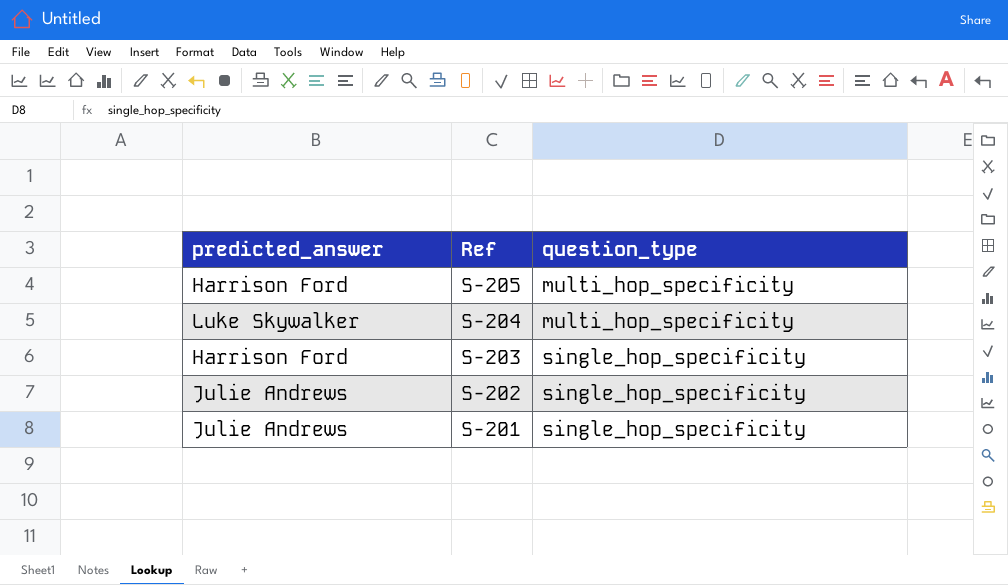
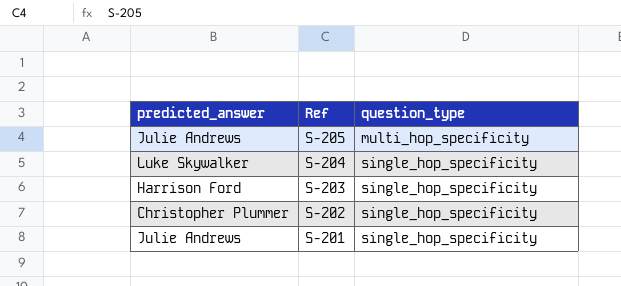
S-205 | predicted_answer: Harrison Ford -> Julie Andrews
S-204 | question_type: multi_hop_specificity -> single_hop_specificity
S-202 | predicted_answer: Julie Andrews -> Christopher Plummer

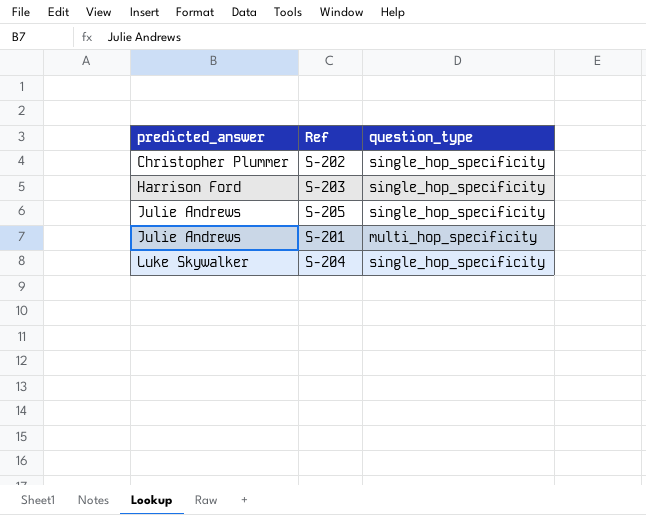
row order: Ref descending -> predicted_answer ascending
S-205 | question_type: multi_hop_specificity -> single_hop_specificity
S-201 | question_type: single_hop_specificity -> multi_hop_specificity

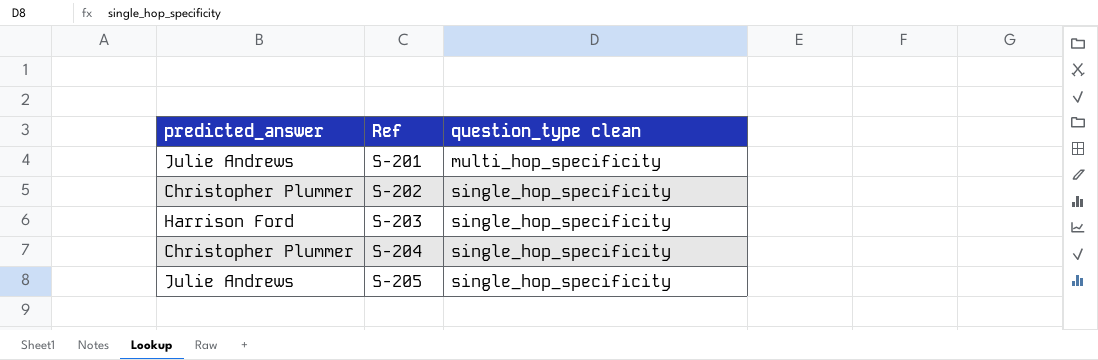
row order: predicted_answer ascending -> Ref ascending
column name: question_type -> question_type clean
S-204 | predicted_answer: Luke Skywalker -> Christopher Plummer

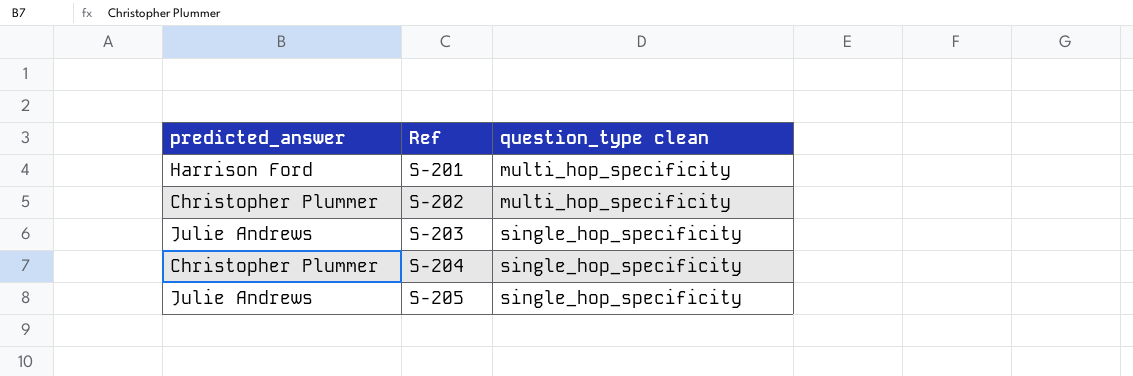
S-201 | predicted_answer: Julie Andrews -> Harrison Ford
S-202 | question_type clean: single_hop_specificity -> multi_hop_specificity
S-203 | predicted_answer: Harrison Ford -> Julie Andrews

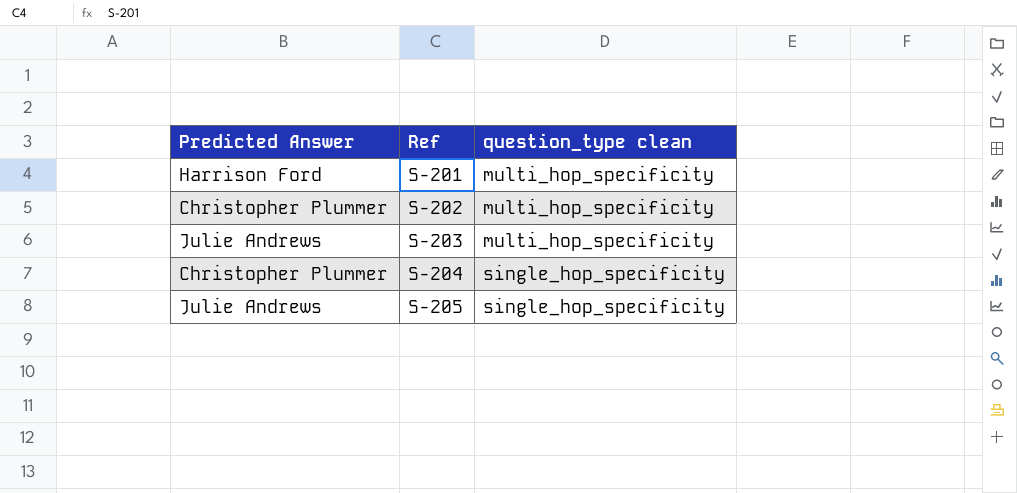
column name: predicted_answer -> Predicted Answer
S-203 | question_type clean: single_hop_specificity -> multi_hop_specificity

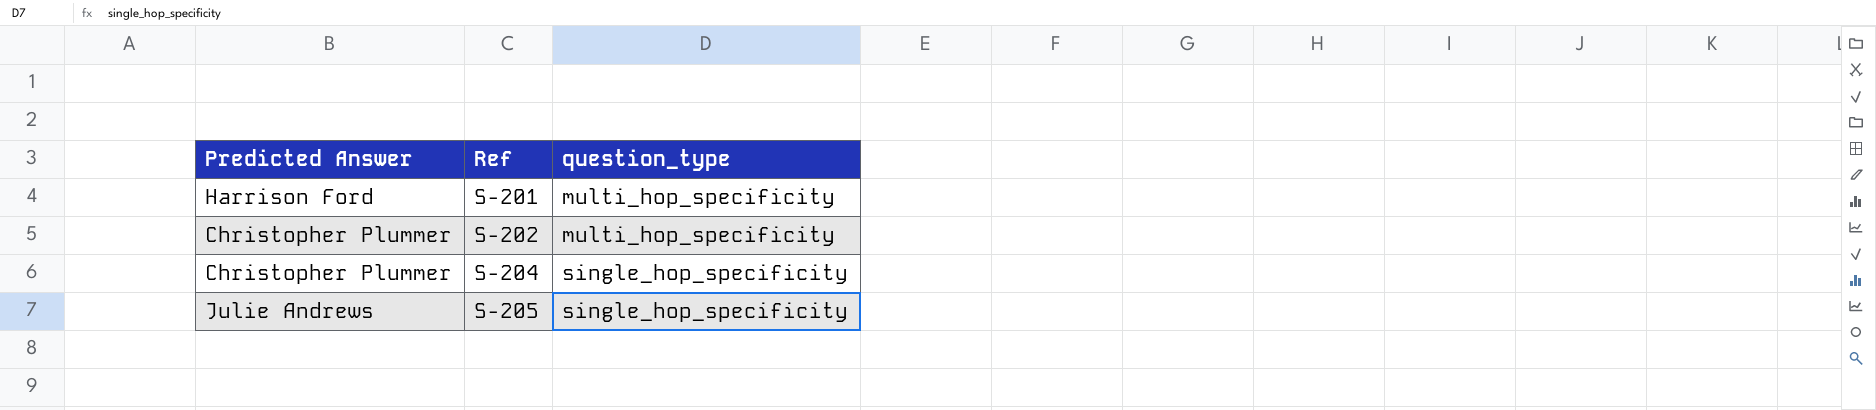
column name: question_type clean -> question_type
row S-203: Julie Andrews | multi_hop_specificity -> none

